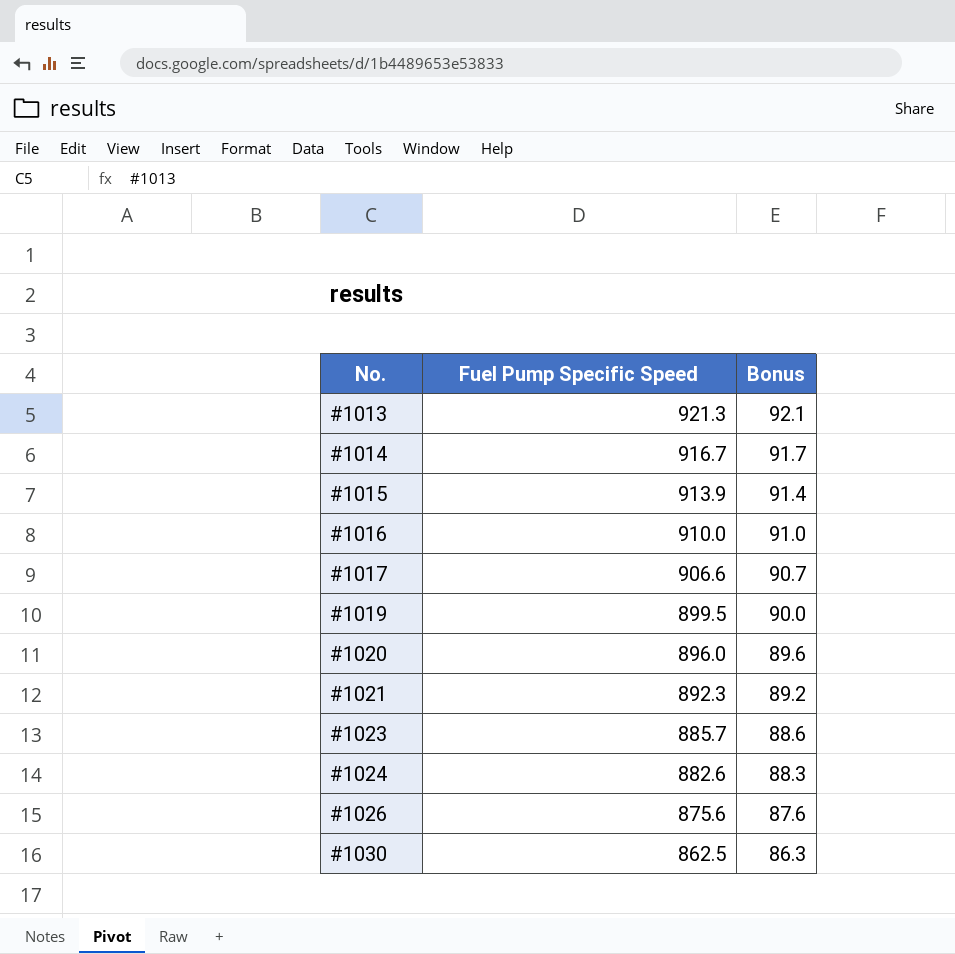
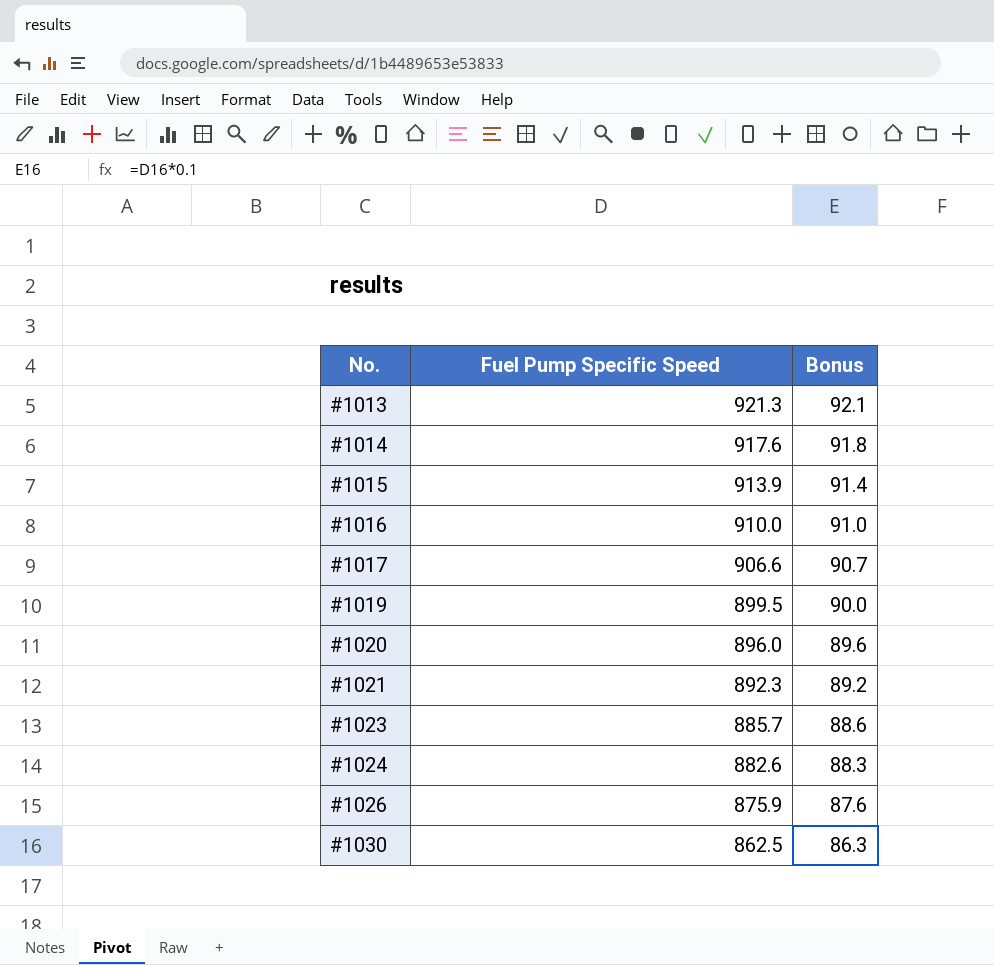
#1014 | Fuel Pump Specific Speed: 916.7 -> 917.6
#1014 | Bonus: 91.7 -> 91.8
#1026 | Fuel Pump Specific Speed: 875.6 -> 875.9

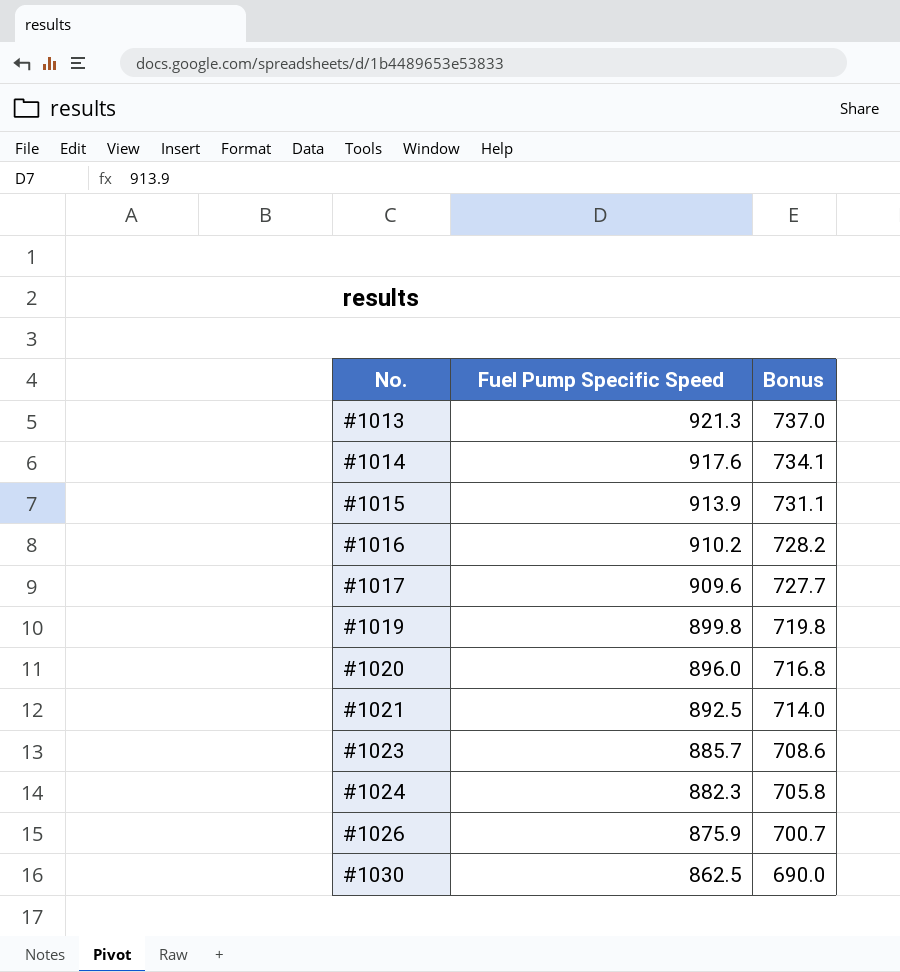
column Bonus | formula: [Fuel Pump Specific Speed] * 0.1 -> [Fuel Pump Specific Speed] * 0.8
#1016 | Fuel Pump Specific Speed: 910.0 -> 910.2
#1017 | Fuel Pump Specific Speed: 906.6 -> 909.6
#1019 | Fuel Pump Specific Speed: 899.5 -> 899.8
#1021 | Fuel Pump Specific Speed: 892.3 -> 892.5
#1024 | Fuel Pump Specific Speed: 882.6 -> 882.3

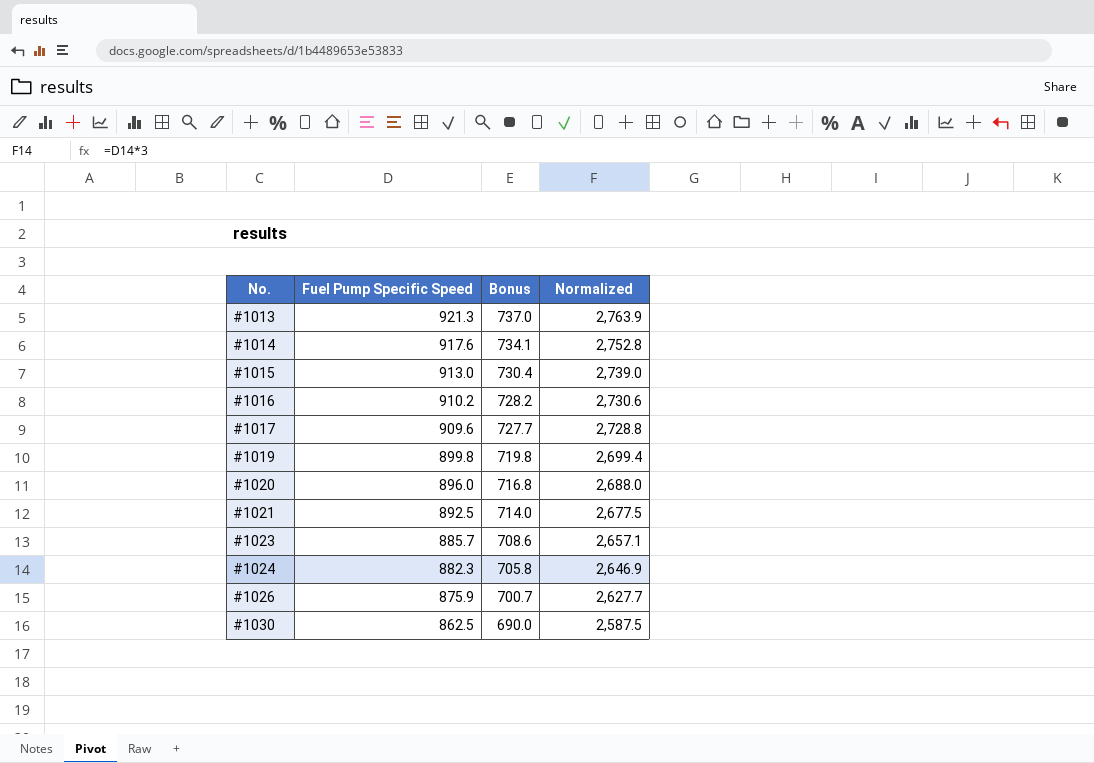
column Normalized | formula: none -> [Fuel Pump Specific Speed] * 3
#1015 | Fuel Pump Specific Speed: 913.9 -> 913.0
#1015 | Bonus: 731.1 -> 730.4

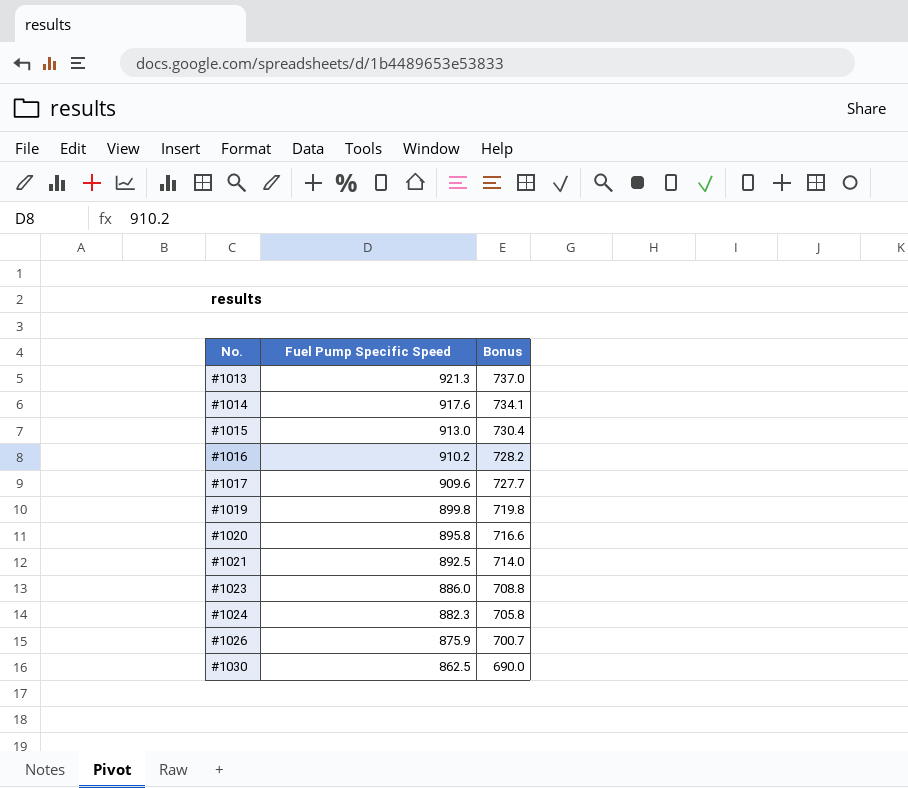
column Normalized | formula: [Fuel Pump Specific Speed] * 3 -> none
#1020 | Fuel Pump Specific Speed: 896.0 -> 895.8
#1020 | Bonus: 716.8 -> 716.6
#1023 | Fuel Pump Specific Speed: 885.7 -> 886.0
#1023 | Bonus: 708.6 -> 708.8

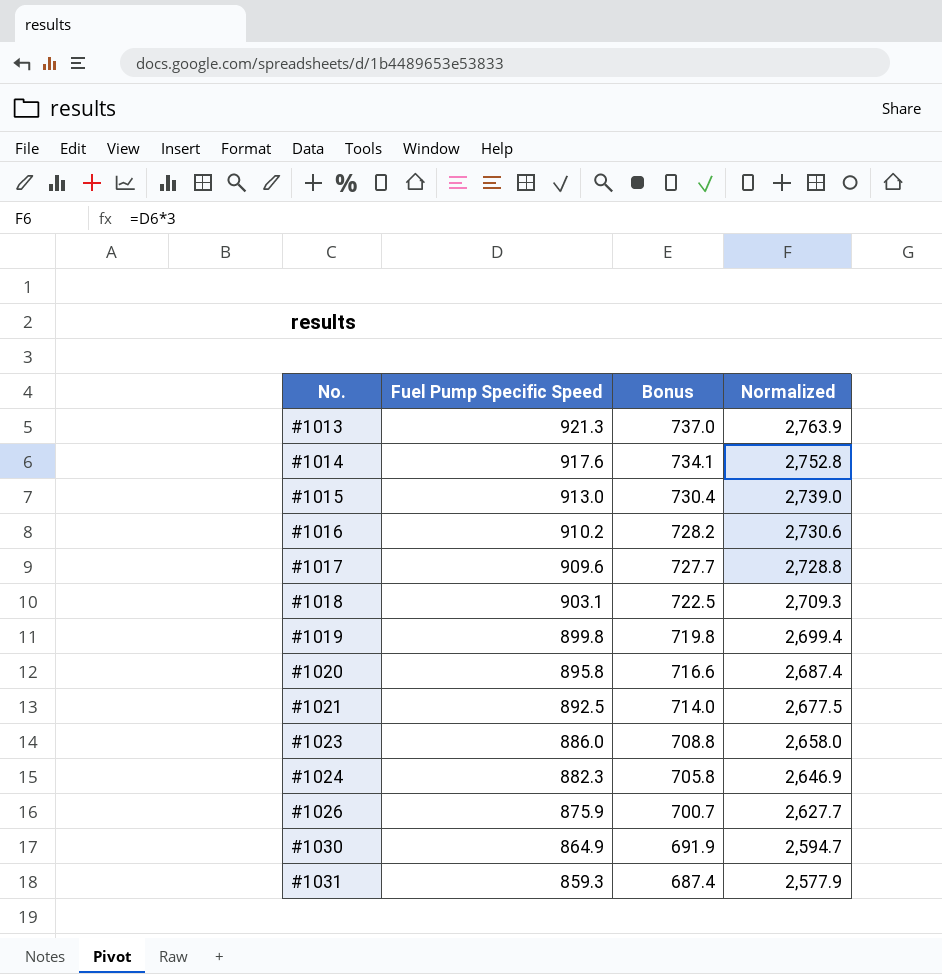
column Normalized | formula: none -> [Fuel Pump Specific Speed] * 3
row #1018: none -> 903.1 | 722.5 | 2,709.3
#1030 | Fuel Pump Specific Speed: 862.5 -> 864.9
#1030 | Bonus: 690.0 -> 691.9
row #1031: none -> 859.3 | 687.4 | 2,577.9

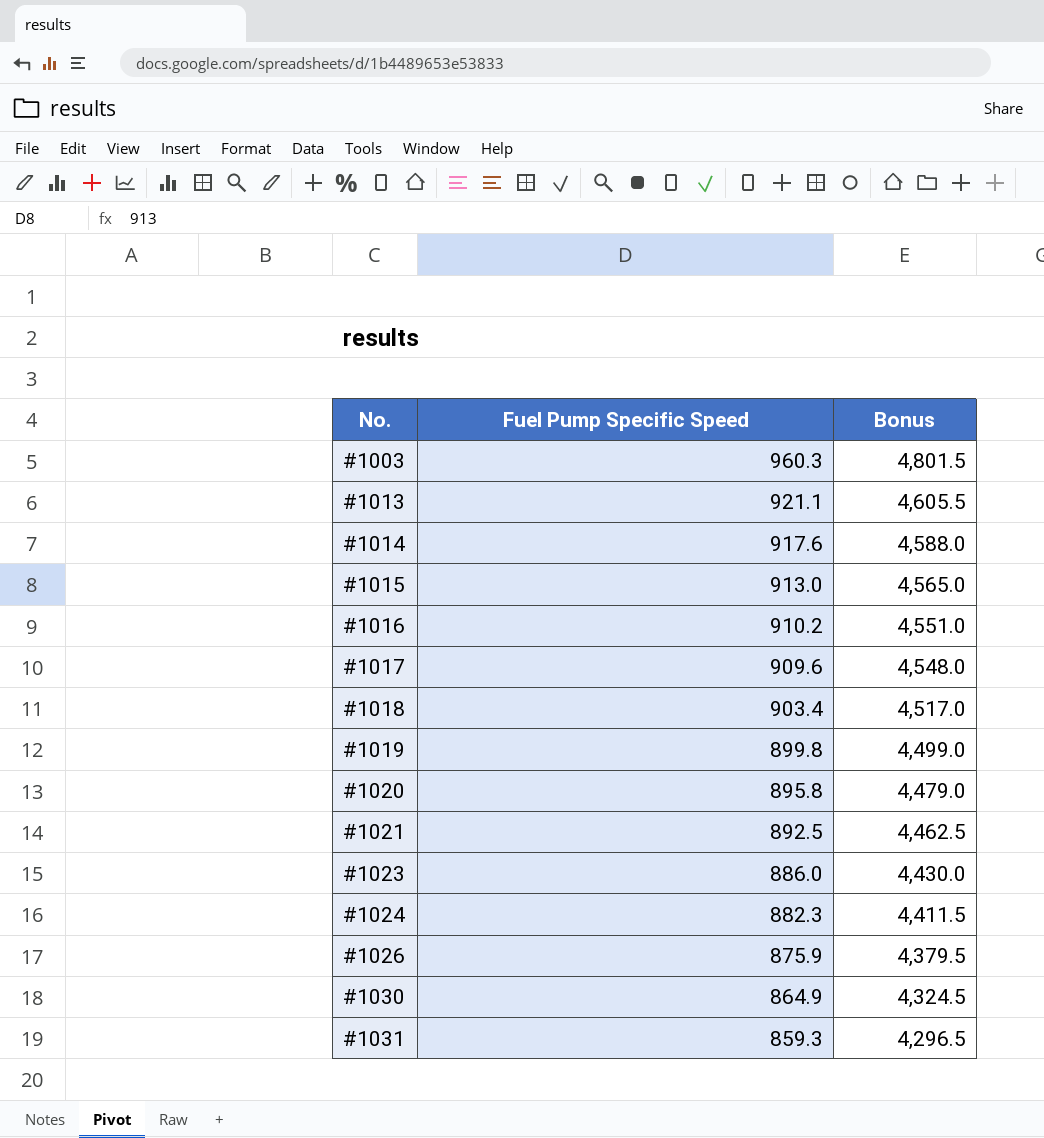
column Normalized | formula: [Fuel Pump Specific Speed] * 3 -> none
column Bonus | formula: [Fuel Pump Specific Speed] * 0.8 -> [Fuel Pump Specific Speed] * 5
row #1003: none -> 960.3 | 4,801.5
#1013 | Fuel Pump Specific Speed: 921.3 -> 921.1
#1018 | Fuel Pump Specific Speed: 903.1 -> 903.4

